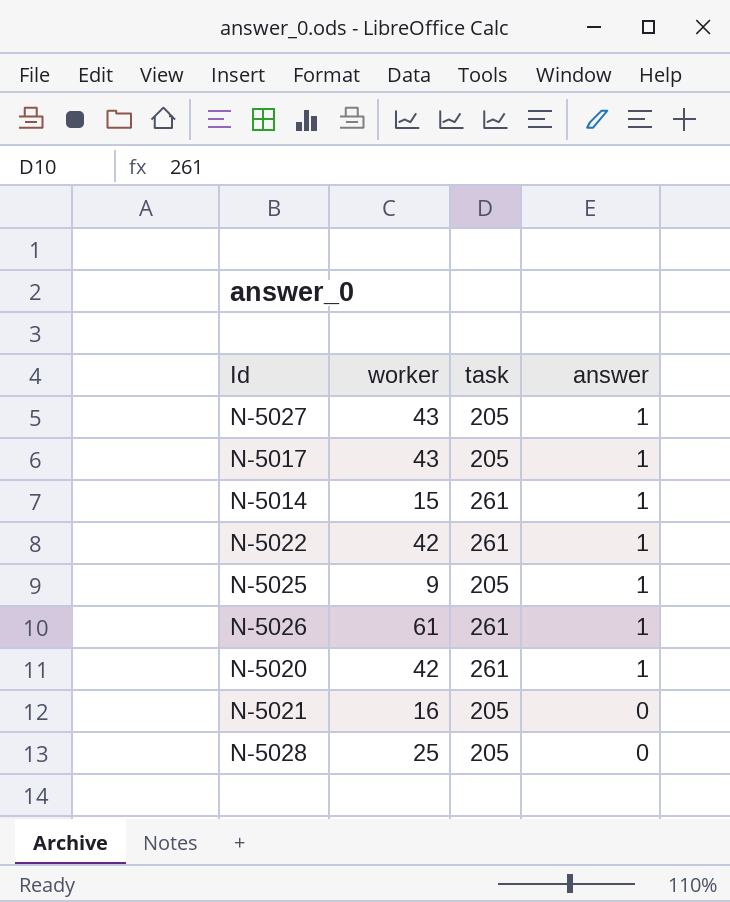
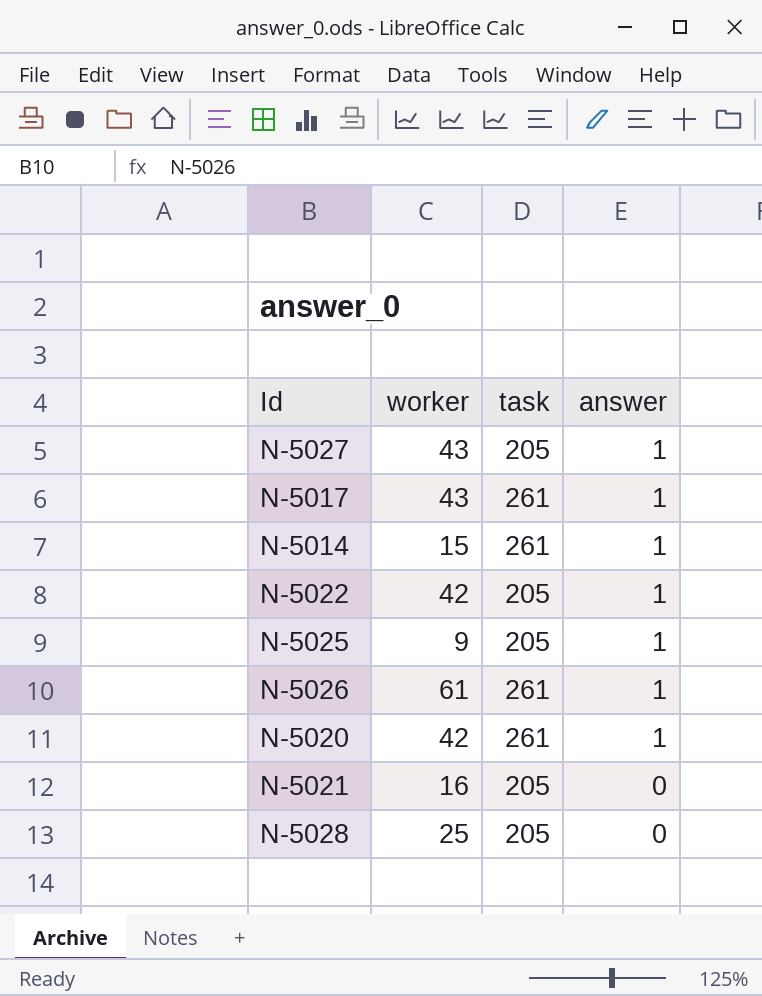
N-5017 | task: 205 -> 261
N-5022 | task: 261 -> 205

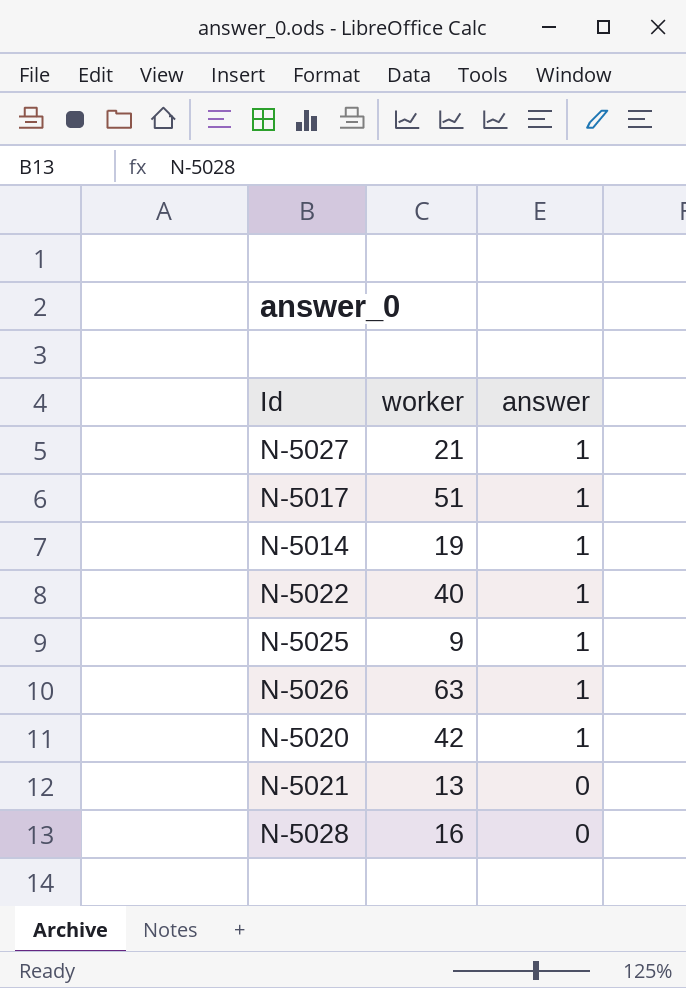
column task | position: 3 -> none
N-5027 | worker: 43 -> 21
N-5017 | worker: 43 -> 51
N-5014 | worker: 15 -> 19
N-5022 | worker: 42 -> 40
N-5026 | worker: 61 -> 63
N-5021 | worker: 16 -> 13
N-5028 | worker: 25 -> 16

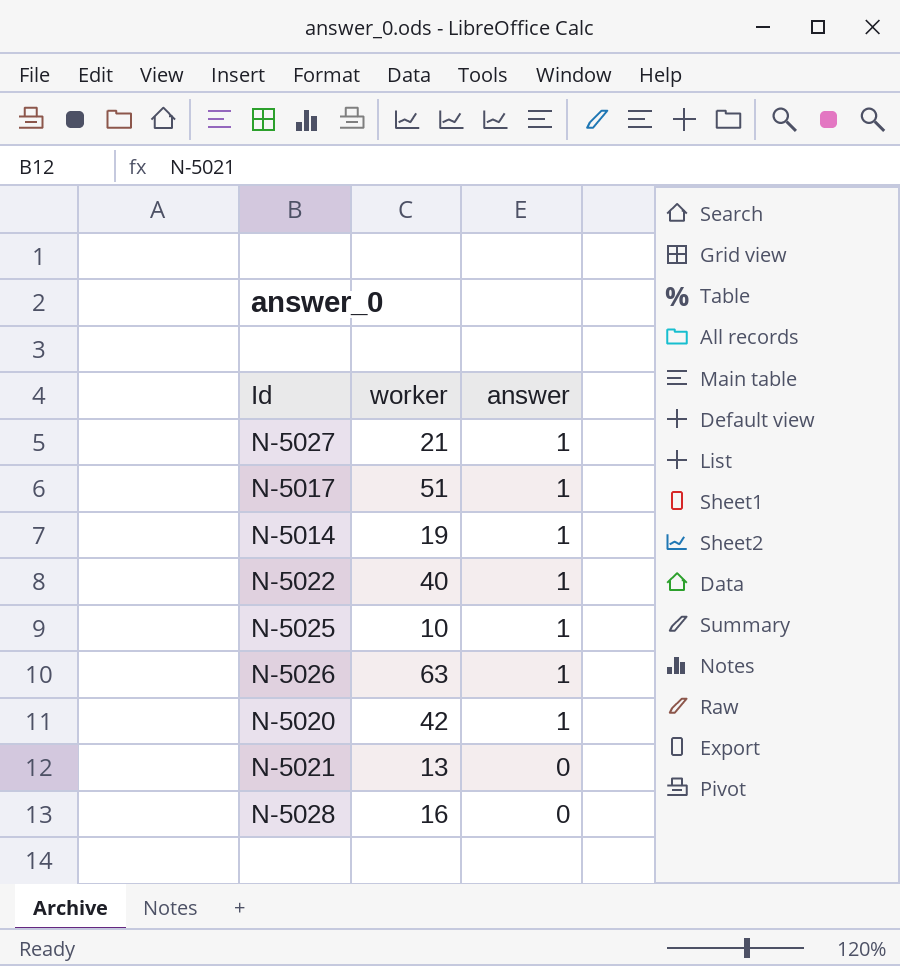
N-5025 | worker: 9 -> 10

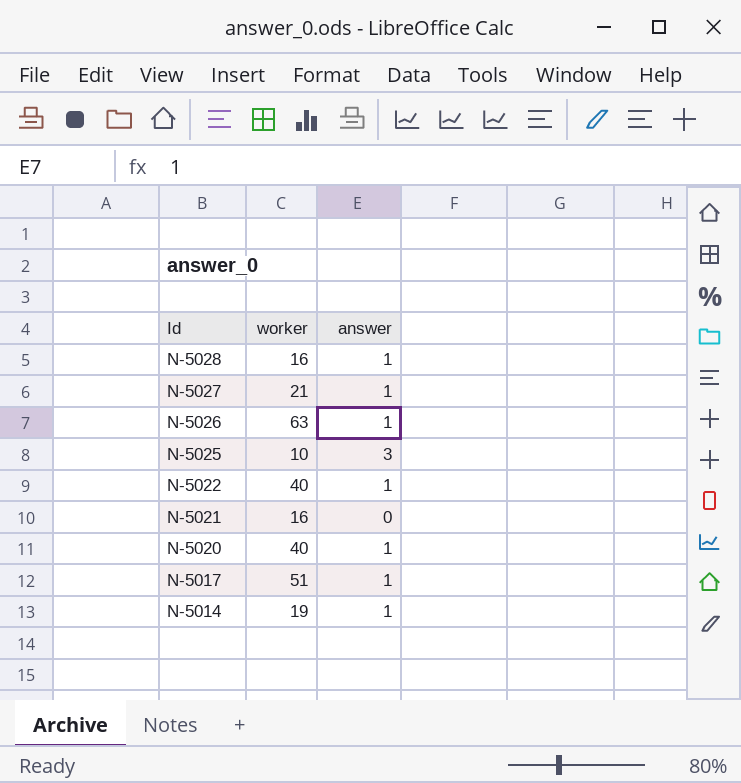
row order: answer descending -> Id descending
N-5028 | answer: 0 -> 1
N-5025 | answer: 1 -> 3
N-5021 | worker: 13 -> 16
N-5020 | worker: 42 -> 40

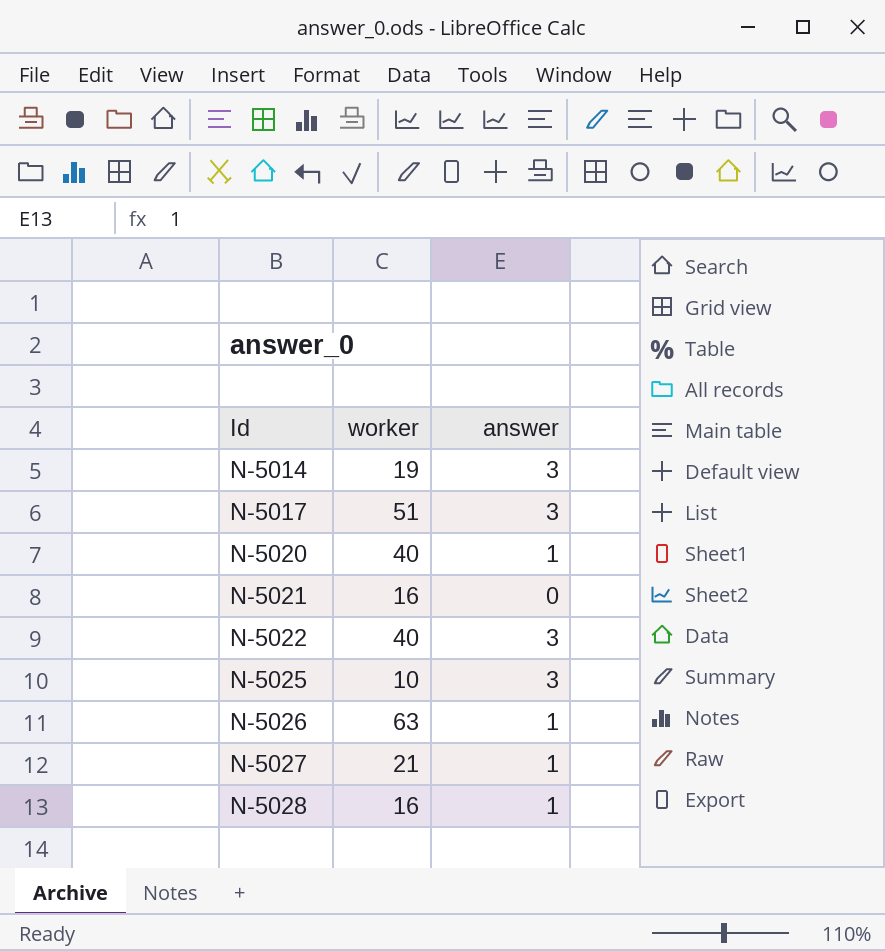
row order: Id descending -> Id ascending
N-5014 | answer: 1 -> 3
N-5017 | answer: 1 -> 3
N-5022 | answer: 1 -> 3

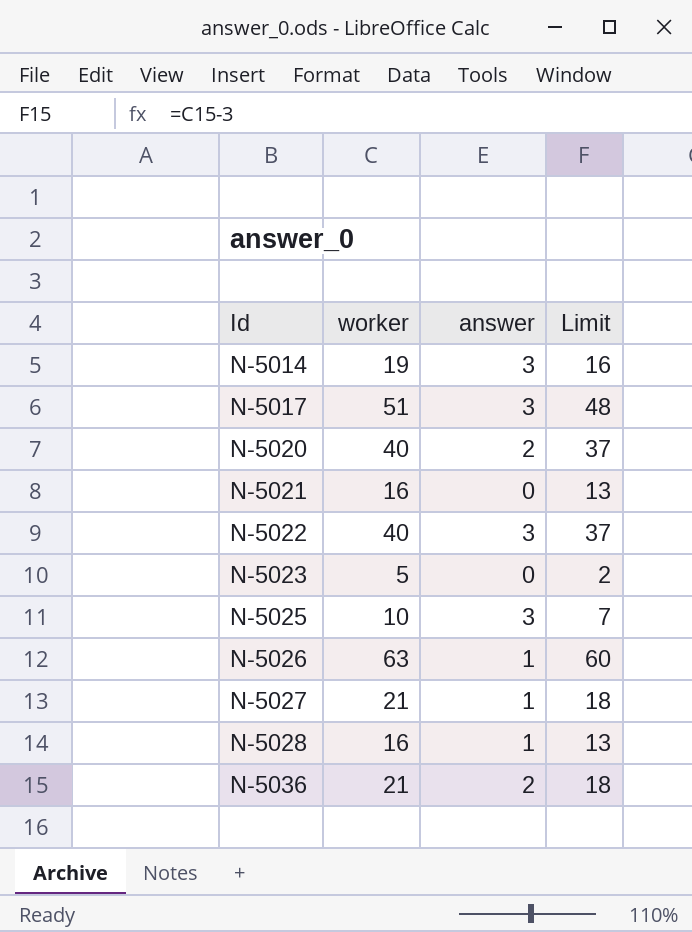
column Limit | formula: none -> [worker] - 3
N-5020 | answer: 1 -> 2
row N-5023: none -> 5 | 0 | 2
row N-5036: none -> 21 | 2 | 18

